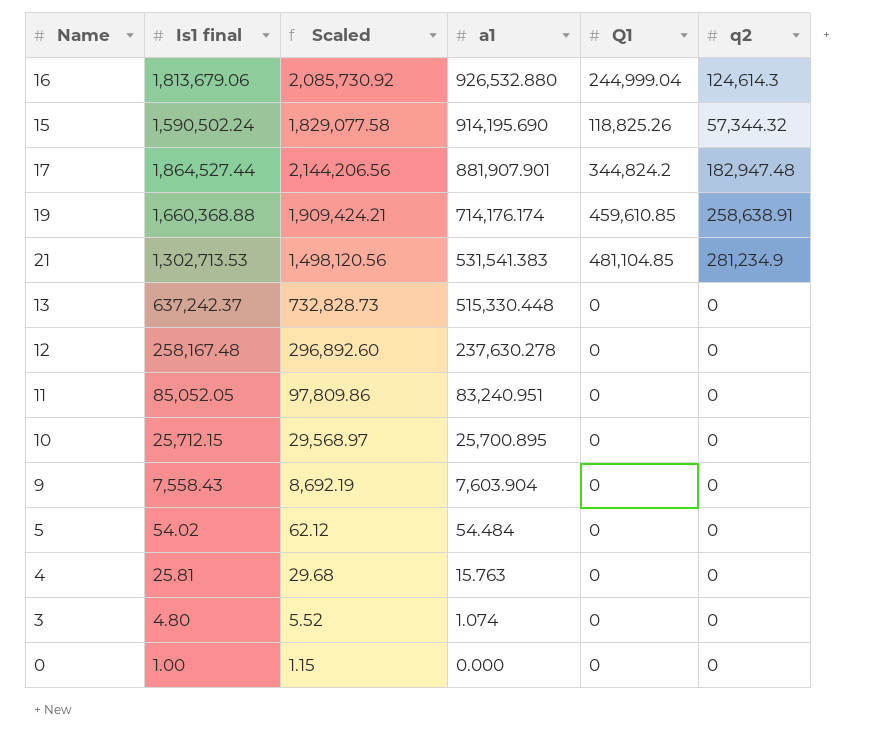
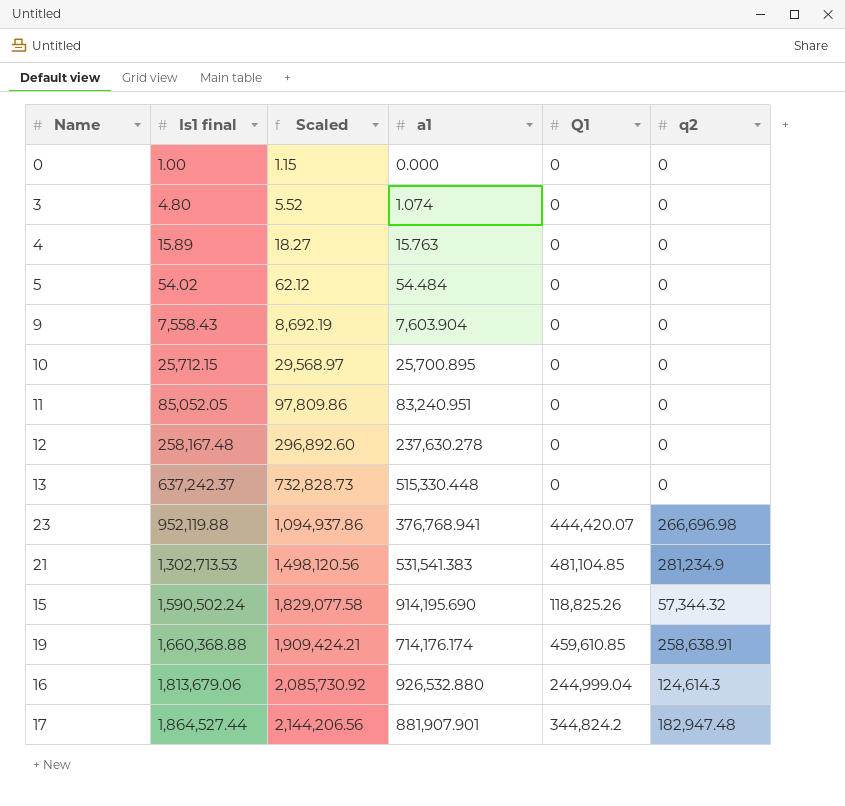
row order: a1 descending -> Is1 final ascending
4 | Is1 final: 25.81 -> 15.89
4 | Scaled: 29.68 -> 18.27
row 23: none -> 952,119.88 | 1,094,937.86 | 376,768.941 | 444,420.07 | 266,696.98

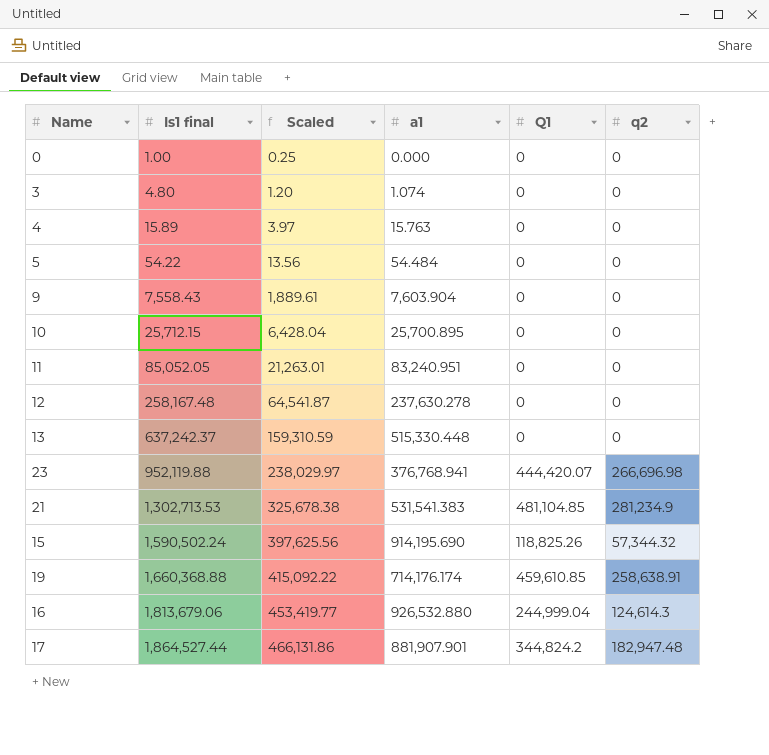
column Scaled | formula: [Is1 final] * 1.15 -> [Is1 final] * 0.25
5 | Is1 final: 54.02 -> 54.22

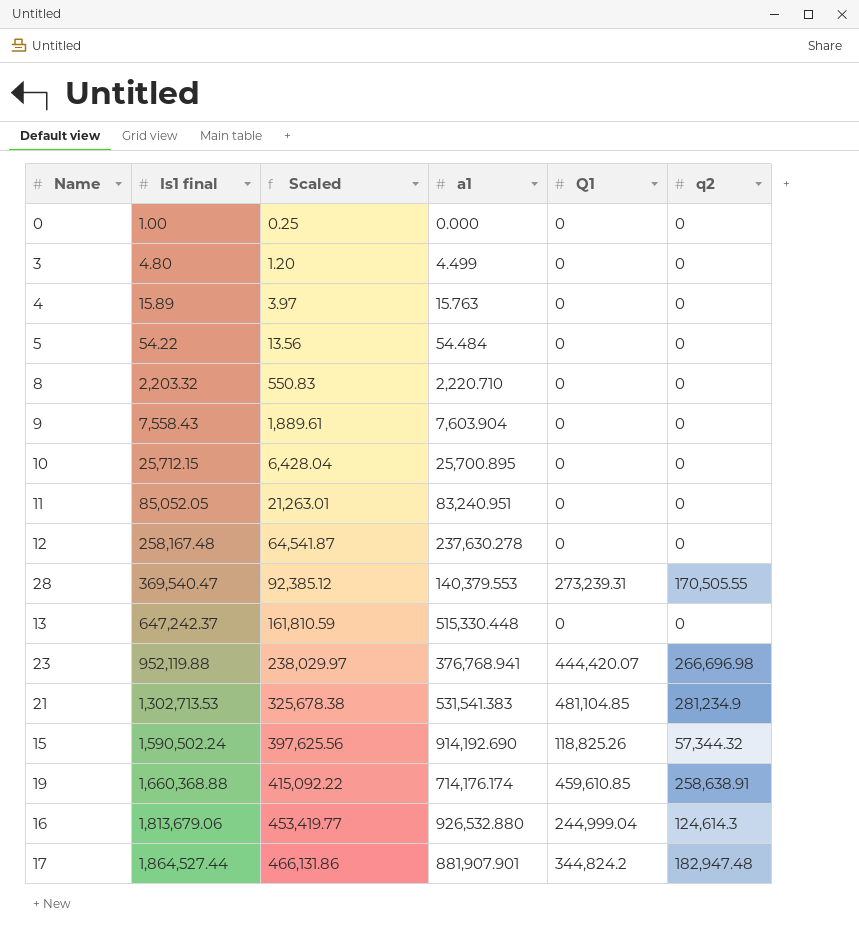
3 | a1: 1.074 -> 4.499
row 8: none -> 2,203.32 | 550.83 | 2,220.710 | 0 | 0
row 28: none -> 369,540.47 | 92,385.12 | 140,379.553 | 273,239.31 | 170,505.55
13 | Is1 final: 637,242.37 -> 647,242.37
13 | Scaled: 159,310.59 -> 161,810.59
15 | a1: 914,195.690 -> 914,192.690

